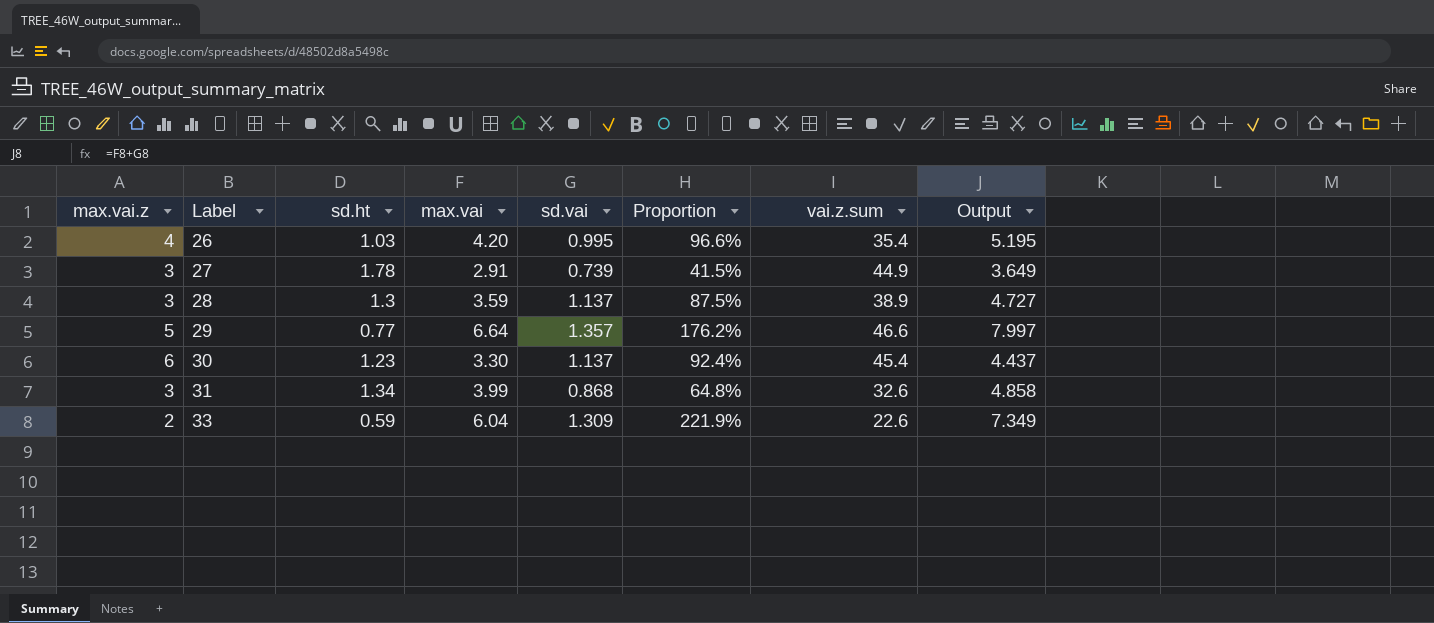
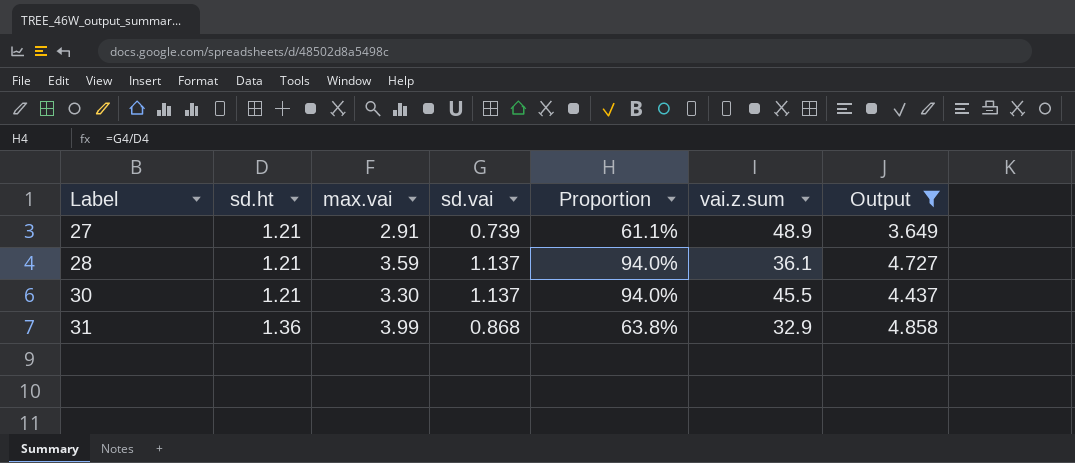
filter: none -> Output <= 4.858
column max.vai.z | position: 1 -> none
27 | sd.ht: 1.78 -> 1.21
27 | Proportion: 41.5% -> 61.1%
27 | vai.z.sum: 44.9 -> 48.9
28 | sd.ht: 1.3 -> 1.21
28 | Proportion: 87.5% -> 94.0%
28 | vai.z.sum: 38.9 -> 36.1
30 | sd.ht: 1.23 -> 1.21
30 | Proportion: 92.4% -> 94.0%
30 | vai.z.sum: 45.4 -> 45.5
31 | sd.ht: 1.34 -> 1.36
31 | Proportion: 64.8% -> 63.8%
31 | vai.z.sum: 32.6 -> 32.9

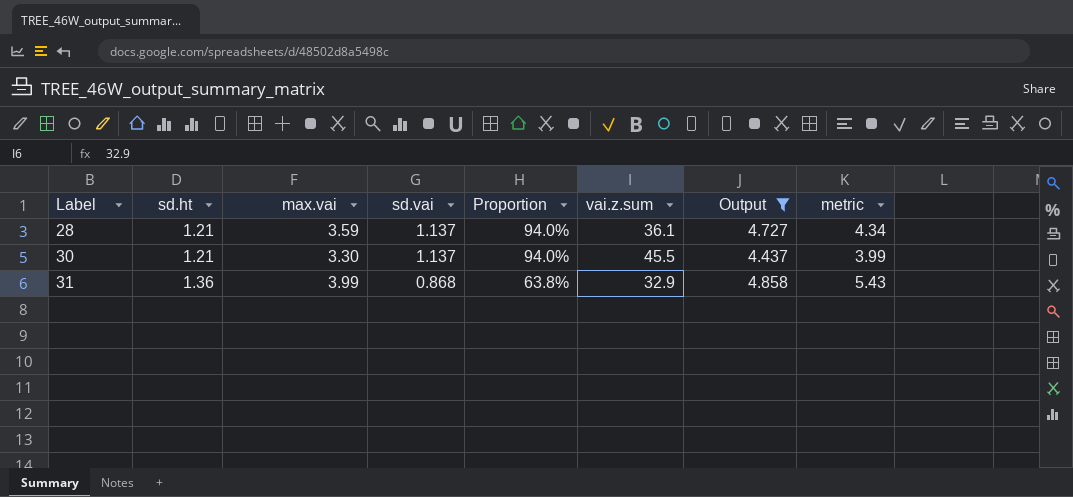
column metric | formula: none -> [sd.ht] * [max.vai]
row 27: 1.21 | 2.91 | 0.739 | 61.1% | 48.9 | 3.649 -> none

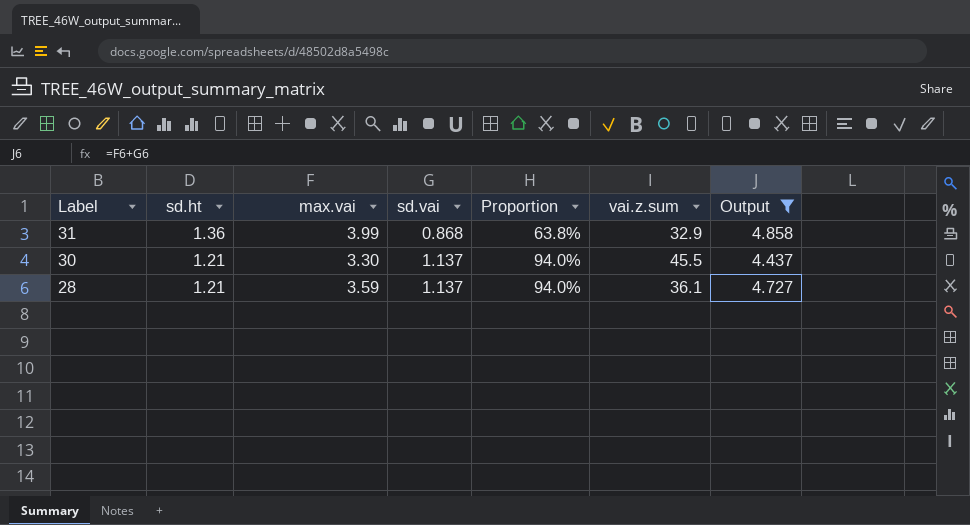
row order: Label ascending -> Label descending
column metric | formula: [sd.ht] * [max.vai] -> none

